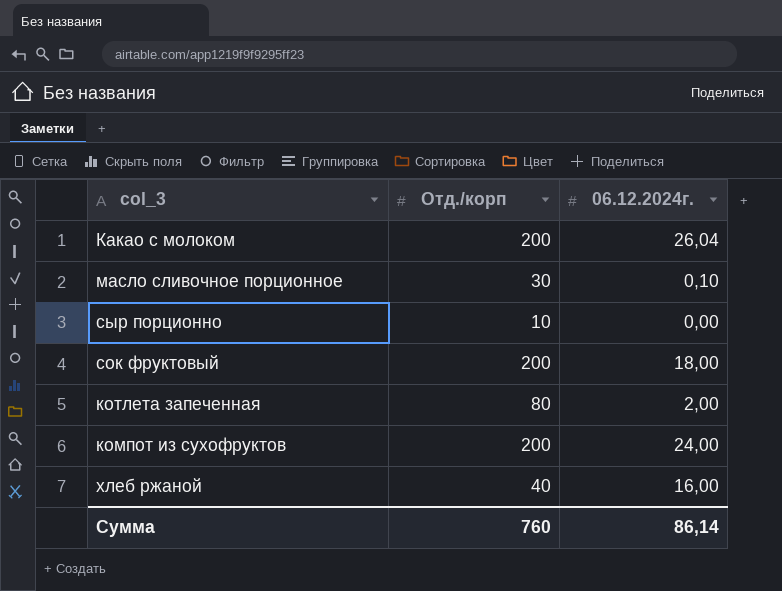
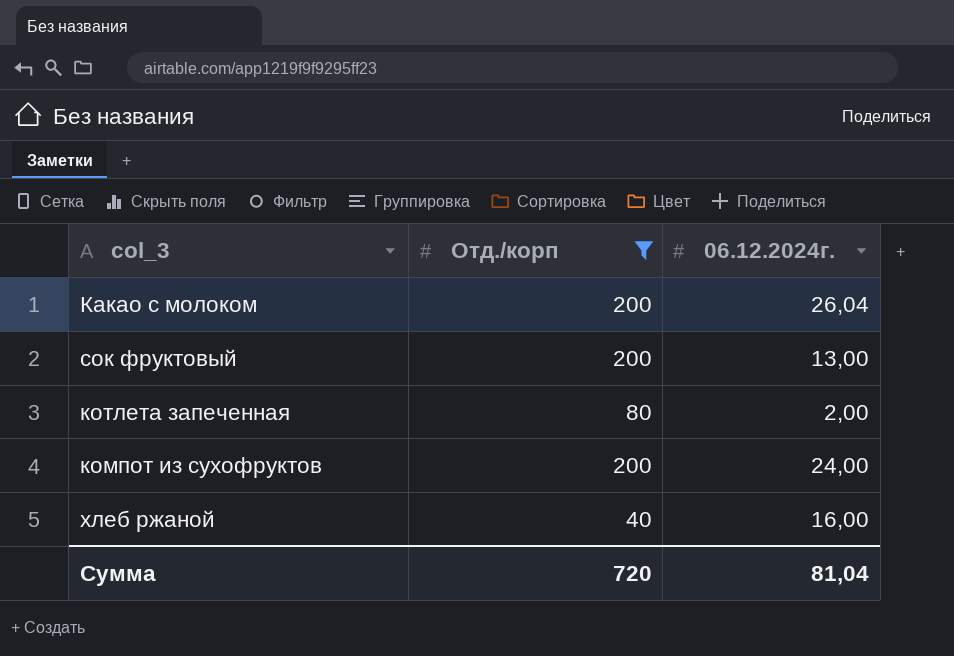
filter: none -> Отд./корп >= 40
сок фруктовый | 06.12.2024г.: 18,00 -> 13,00
Сумма | Отд./корп: 760 -> 720
Сумма | 06.12.2024г.: 86,14 -> 81,04

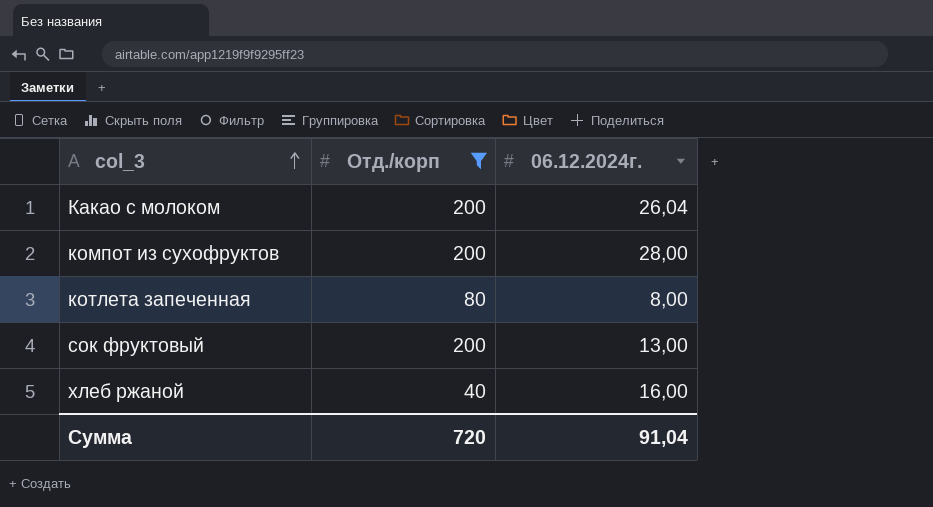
row order: none -> col_3 ascending
компот из сухофруктов | 06.12.2024г.: 24,00 -> 28,00
котлета запеченная | 06.12.2024г.: 2,00 -> 8,00
Сумма | 06.12.2024г.: 81,04 -> 91,04

